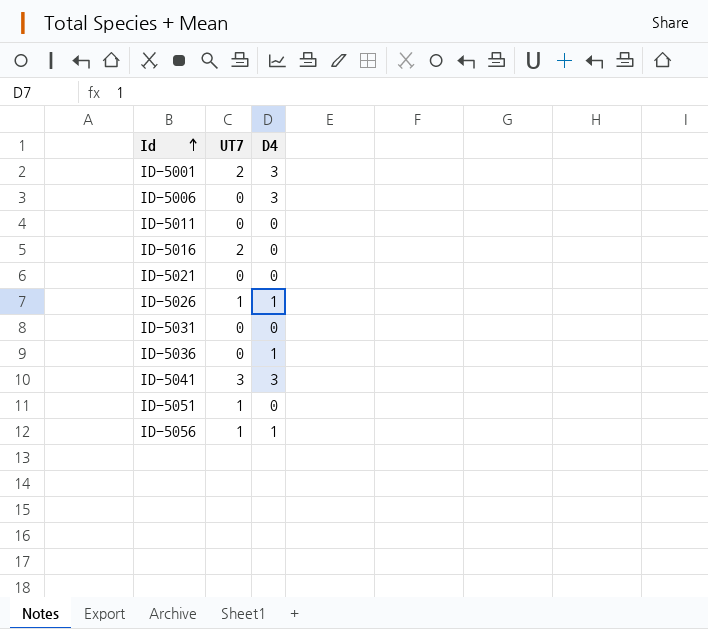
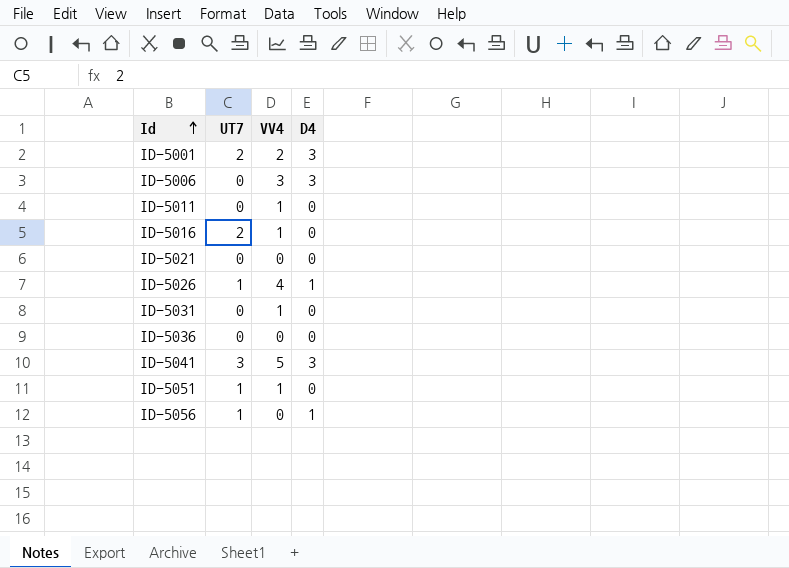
column VV4 | position: none -> 3
ID-5036 | D4: 1 -> 0

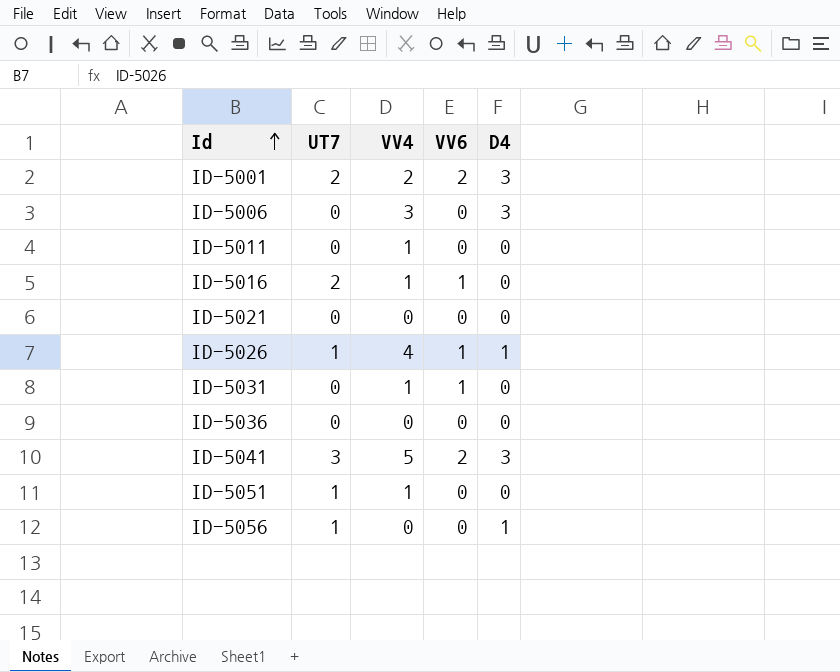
column VV6 | position: none -> 4

